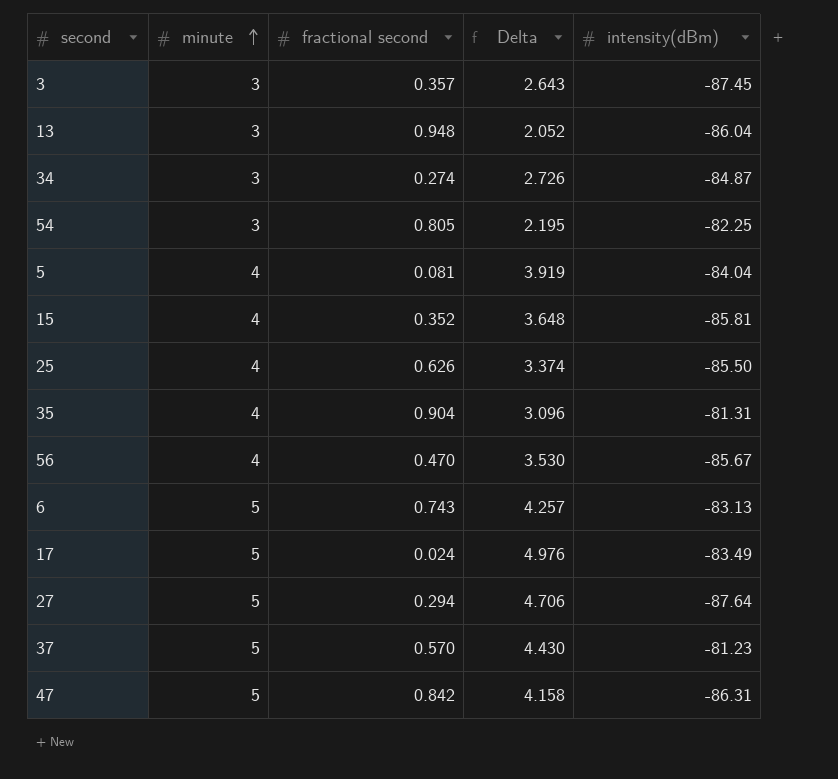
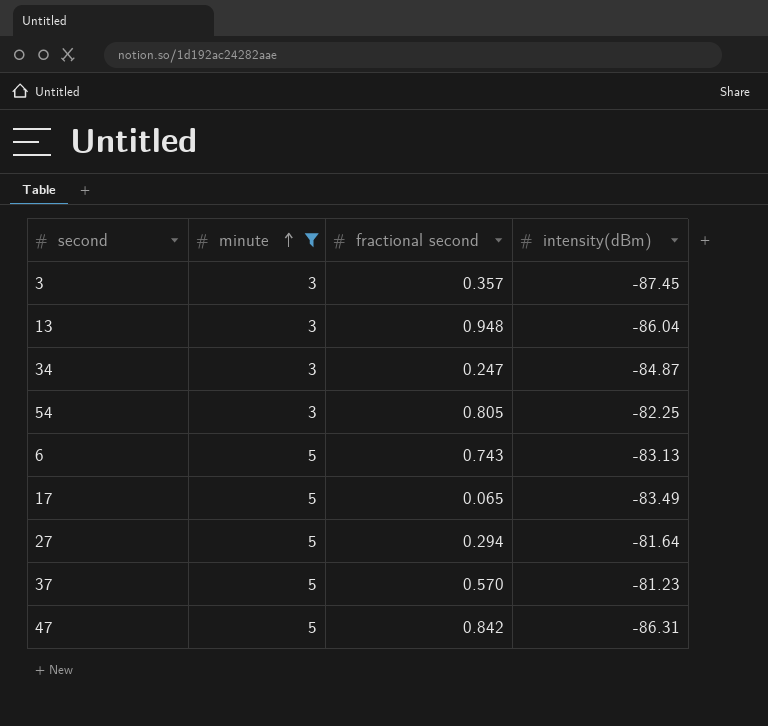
filter: none -> minute != 4
column Delta | formula: [minute] - [fractional second] -> none
34 | fractional second: 0.274 -> 0.247
17 | fractional second: 0.024 -> 0.065
27 | intensity(dBm): -87.64 -> -81.64

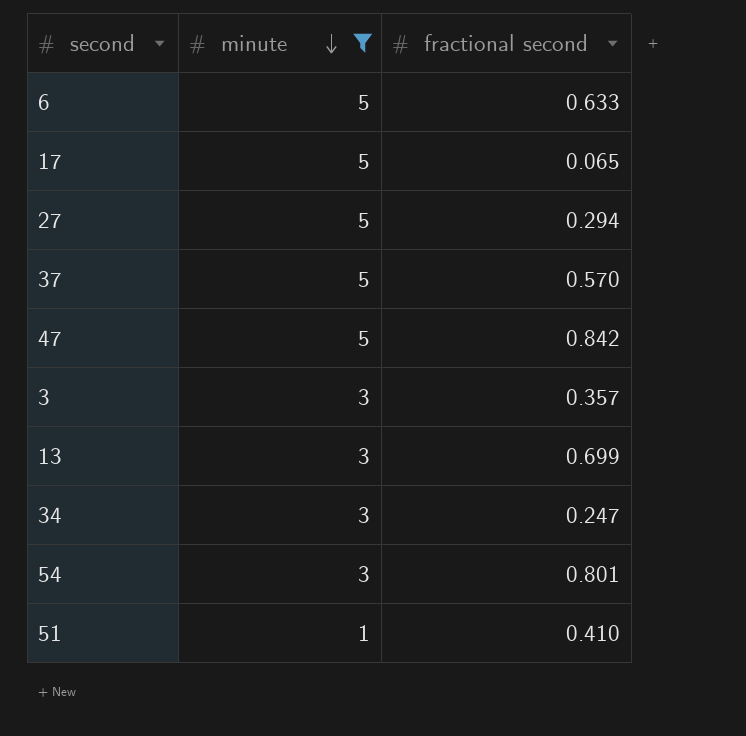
row order: minute ascending -> minute descending
column intensity(dBm) | position: 4 -> none
6 | fractional second: 0.743 -> 0.633
13 | fractional second: 0.948 -> 0.699
54 | fractional second: 0.805 -> 0.801
row 51: none -> 1 | 0.410

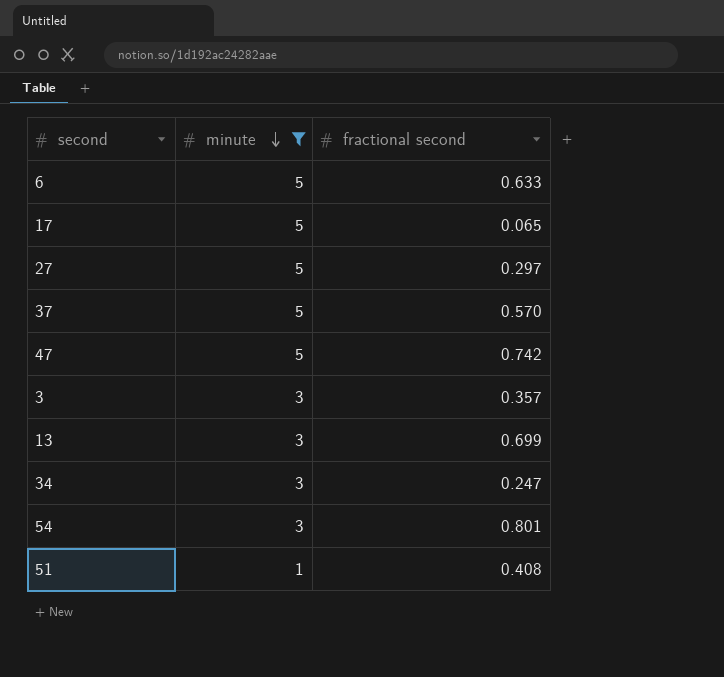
27 | fractional second: 0.294 -> 0.297
47 | fractional second: 0.842 -> 0.742
51 | fractional second: 0.410 -> 0.408

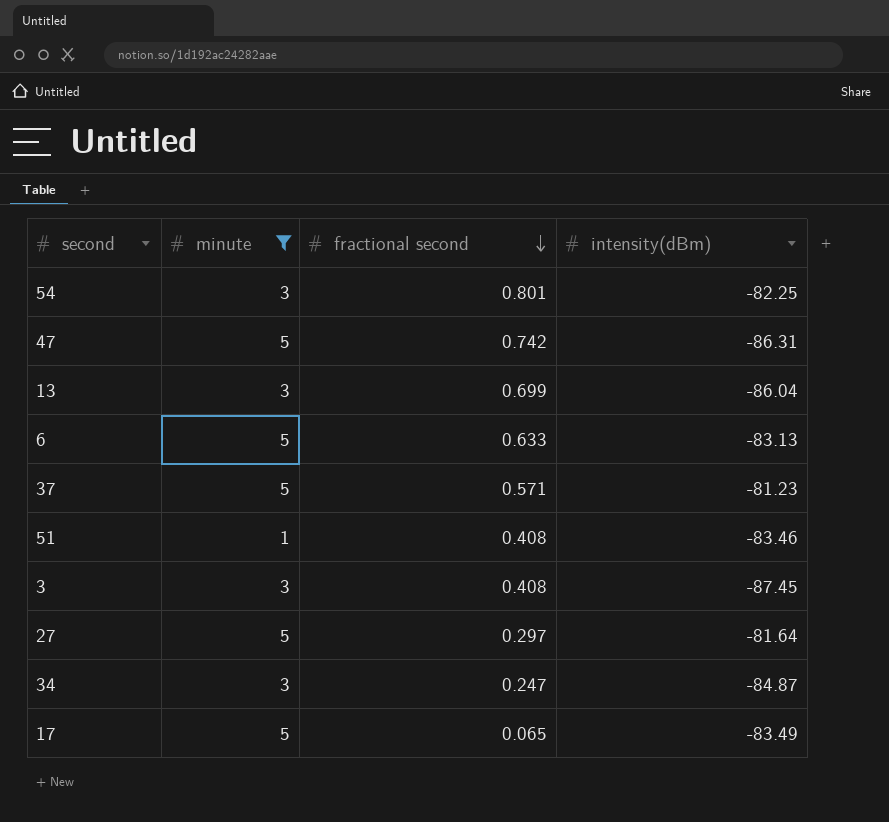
row order: minute descending -> fractional second descending
column intensity(dBm) | position: none -> 4
37 | fractional second: 0.570 -> 0.571
3 | fractional second: 0.357 -> 0.408

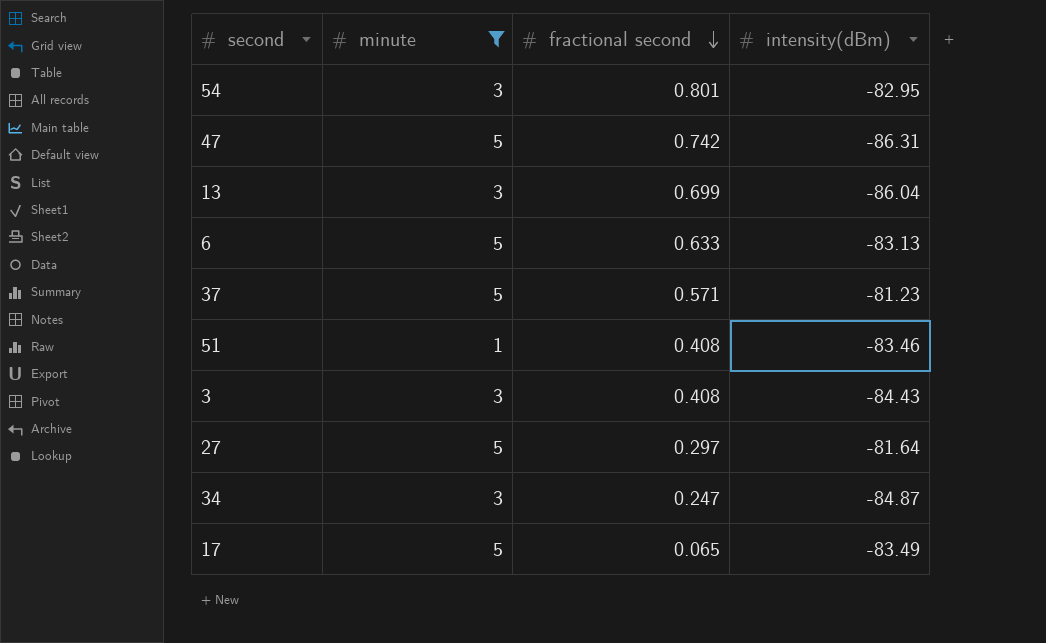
54 | intensity(dBm): -82.25 -> -82.95
3 | intensity(dBm): -87.45 -> -84.43

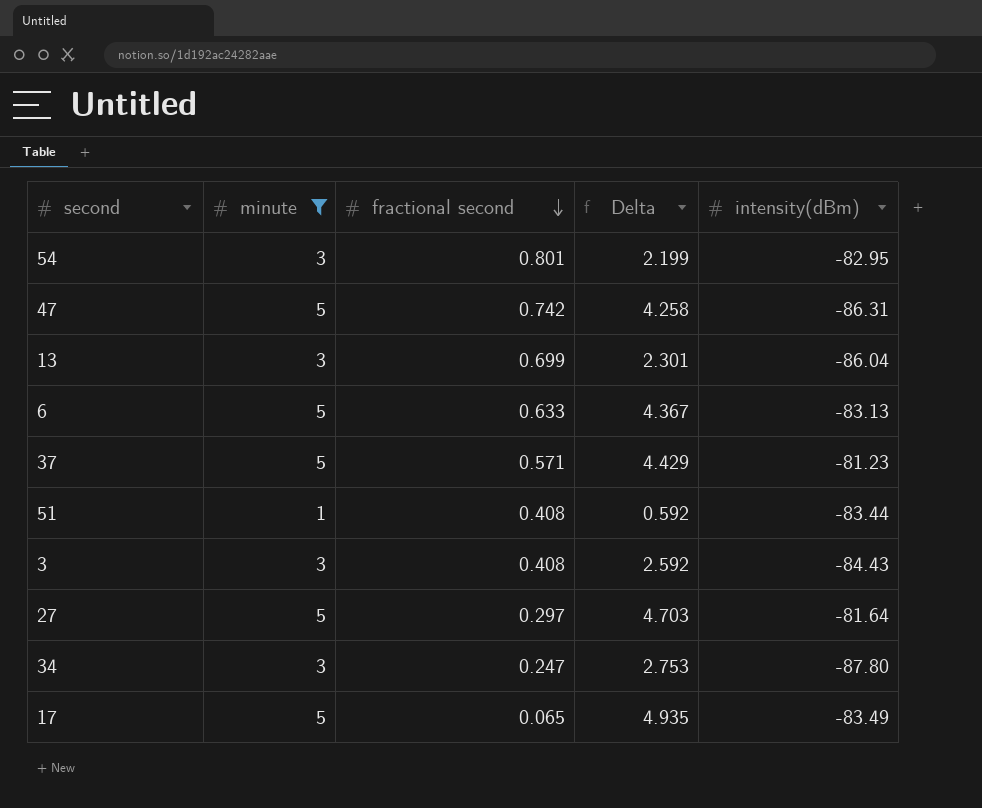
column Delta | formula: none -> [minute] - [fractional second]
51 | intensity(dBm): -83.46 -> -83.44
34 | intensity(dBm): -84.87 -> -87.80

